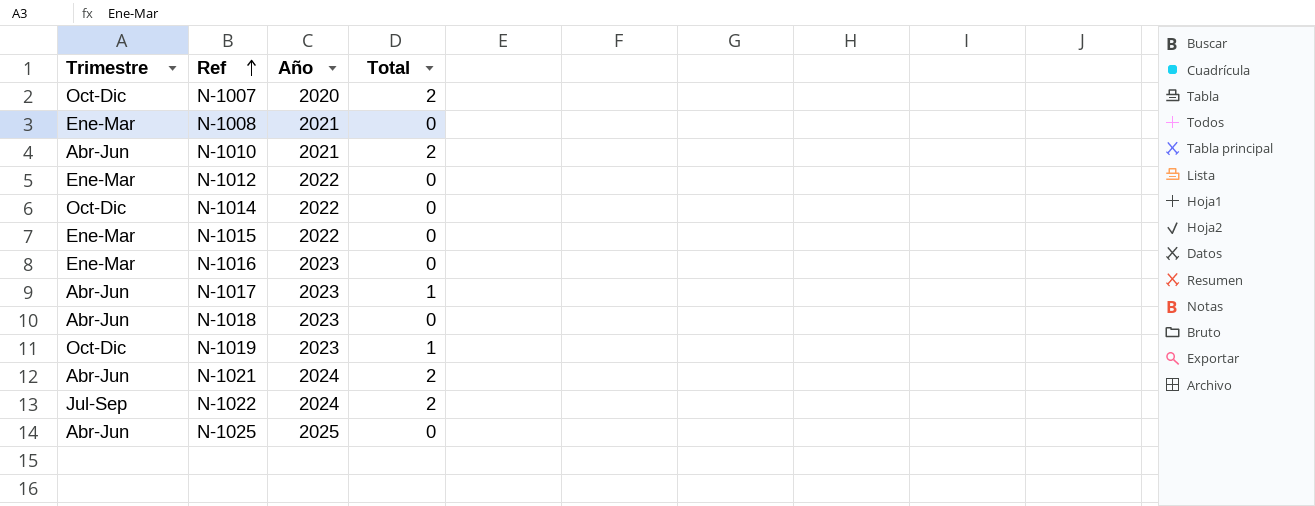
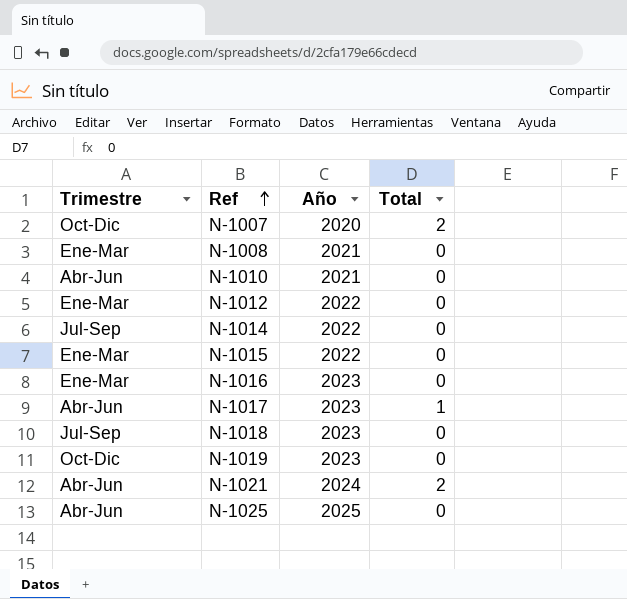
row N-1022: Jul-Sep | 2024 | 2 -> none
N-1010 | Total: 2 -> 0
N-1014 | Trimestre: Oct-Dic -> Jul-Sep
N-1018 | Trimestre: Abr-Jun -> Jul-Sep
N-1019 | Total: 1 -> 0

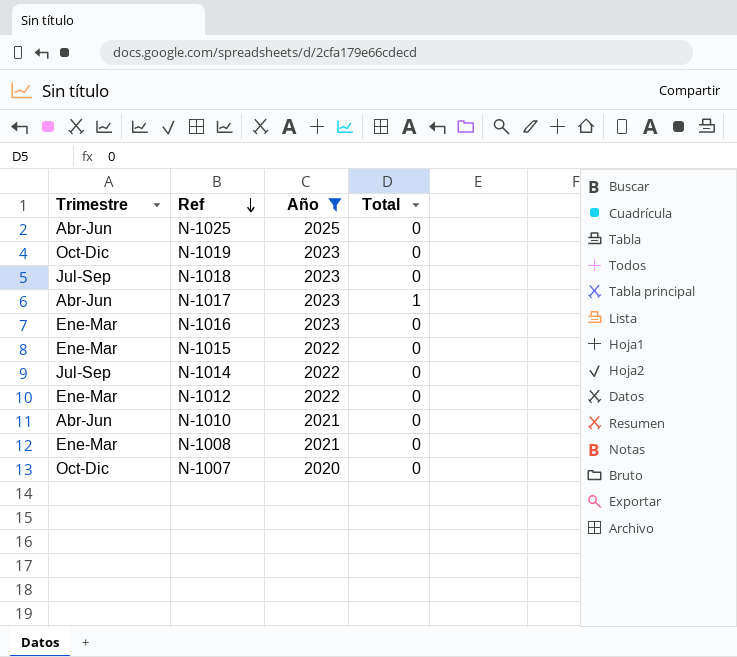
filter: none -> Año != 2024
row order: Ref ascending -> Ref descending
N-1007 | Total: 2 -> 0

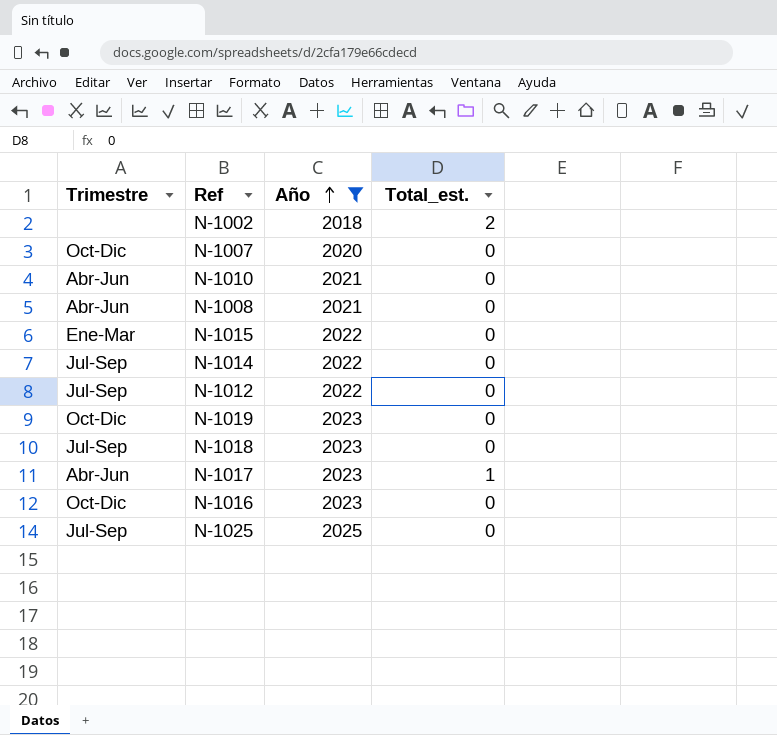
row order: Ref descending -> Año ascending
column name: Total -> Total_est.
row N-1002: none -> none | 2018 | 2
N-1008 | Trimestre: Ene-Mar -> Abr-Jun
N-1012 | Trimestre: Ene-Mar -> Jul-Sep
N-1016 | Trimestre: Ene-Mar -> Oct-Dic
N-1025 | Trimestre: Abr-Jun -> Jul-Sep

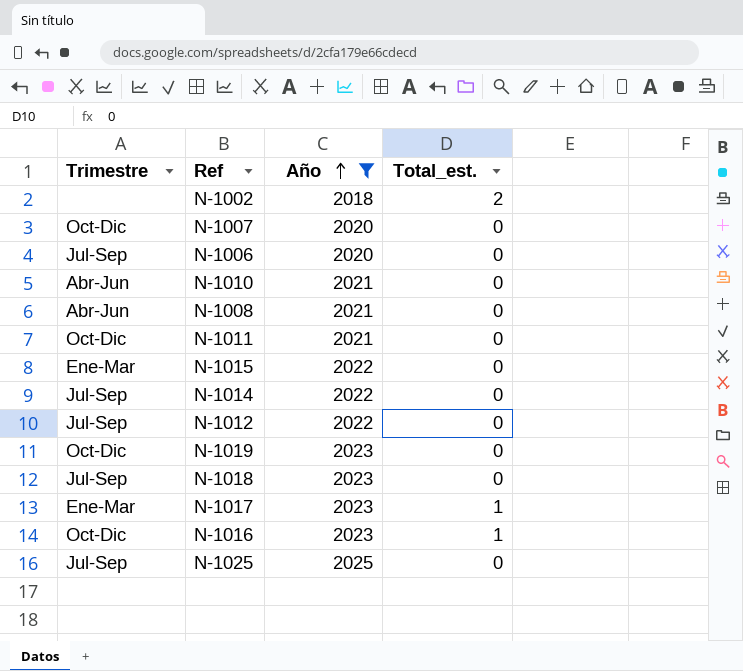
row N-1006: none -> Jul-Sep | 2020 | 0
row N-1011: none -> Oct-Dic | 2021 | 0
N-1017 | Trimestre: Abr-Jun -> Ene-Mar
N-1016 | Total_est.: 0 -> 1

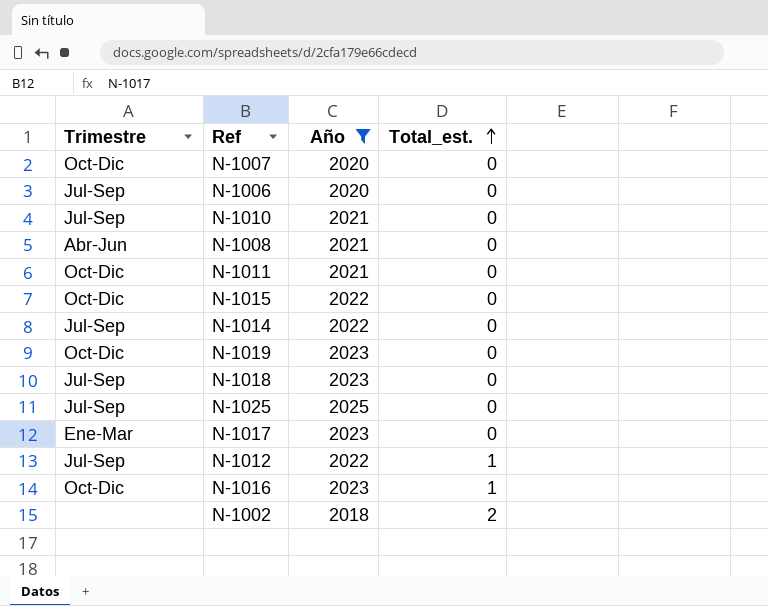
row order: Año ascending -> Total_est. ascending
N-1010 | Trimestre: Abr-Jun -> Jul-Sep
N-1015 | Trimestre: Ene-Mar -> Oct-Dic
N-1017 | Total_est.: 1 -> 0
N-1012 | Total_est.: 0 -> 1

